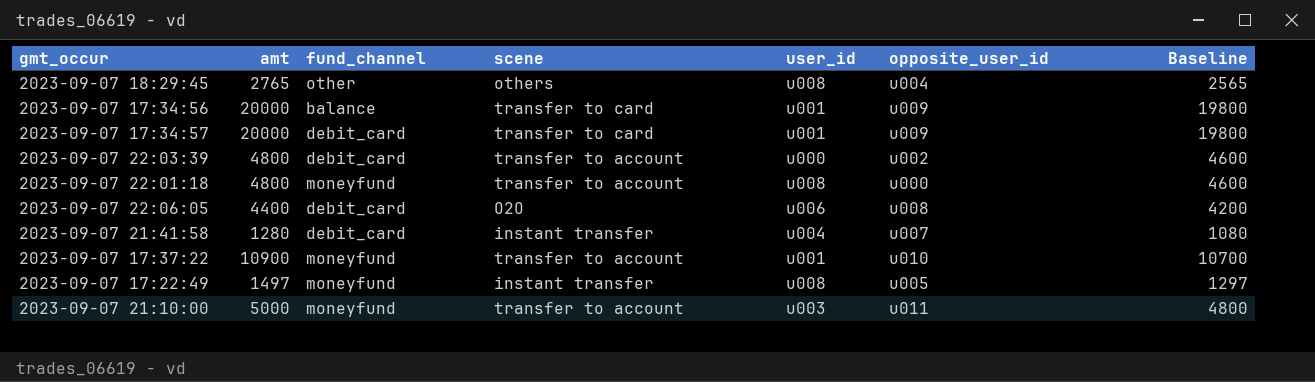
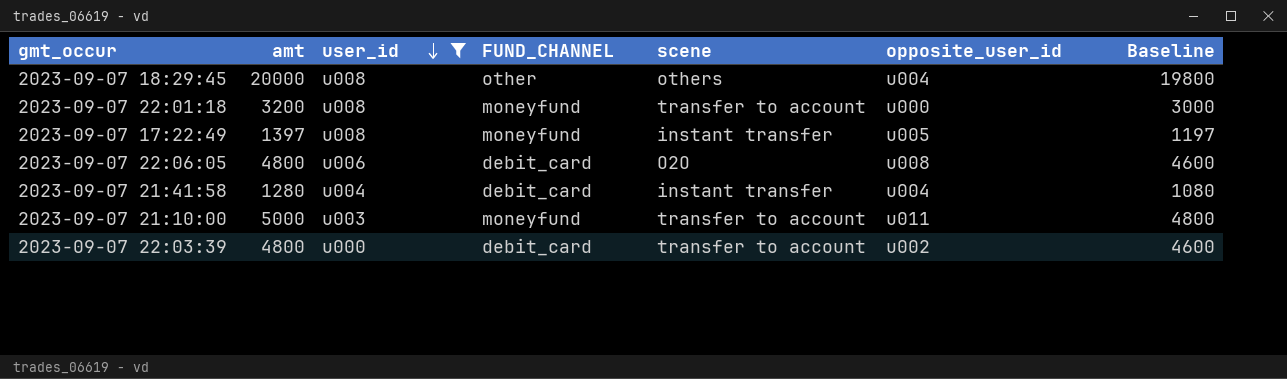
filter: none -> user_id != u001
row order: none -> user_id descending
column user_id | position: 5 -> 3
column name: fund_channel -> FUND_CHANNEL
2023-09-07 18:29:45 | amt: 2765 -> 20000
2023-09-07 18:29:45 | Baseline: 2565 -> 19800
2023-09-07 22:01:18 | amt: 4800 -> 3200
2023-09-07 22:01:18 | Baseline: 4600 -> 3000
2023-09-07 17:22:49 | amt: 1497 -> 1397
2023-09-07 17:22:49 | Baseline: 1297 -> 1197
2023-09-07 22:06:05 | amt: 4400 -> 4800
2023-09-07 22:06:05 | Baseline: 4200 -> 4600
2023-09-07 21:41:58 | opposite_user_id: u007 -> u004

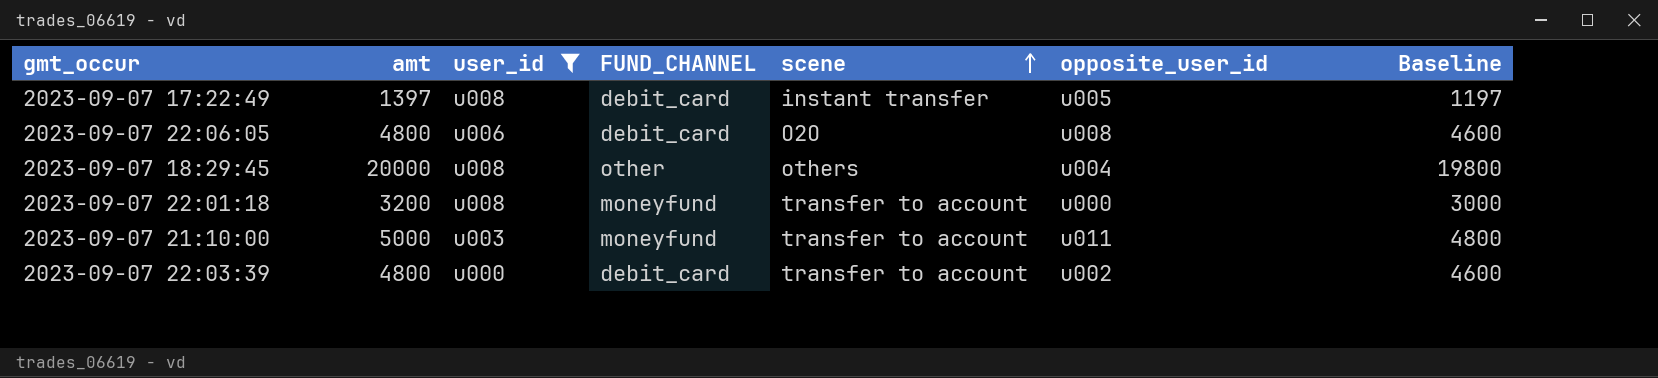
row order: user_id descending -> scene ascending
row 2023-09-07 21:41:58: 1280 | u004 | debit_card | instant transfer | u004 | 1080 -> none
2023-09-07 17:22:49 | FUND_CHANNEL: moneyfund -> debit_card

